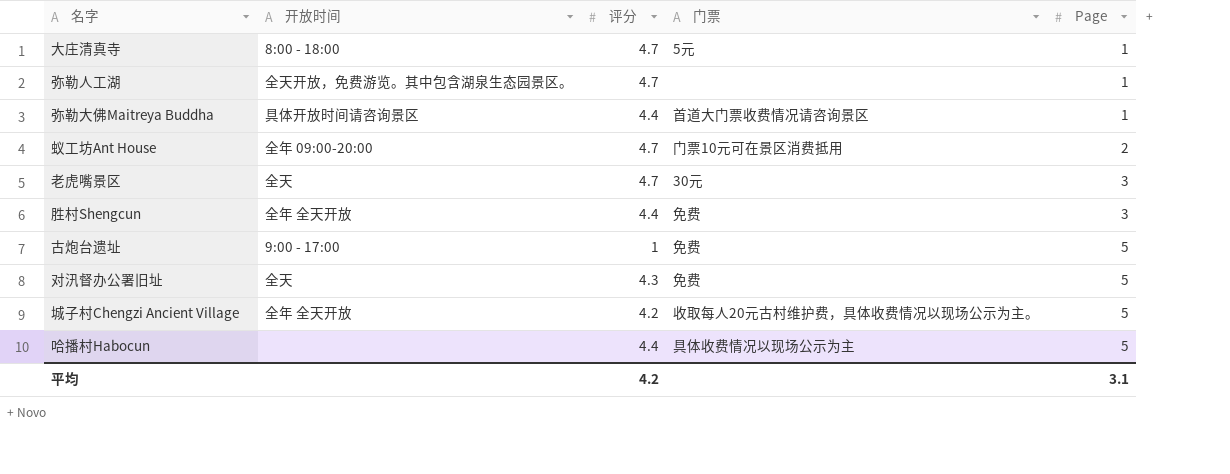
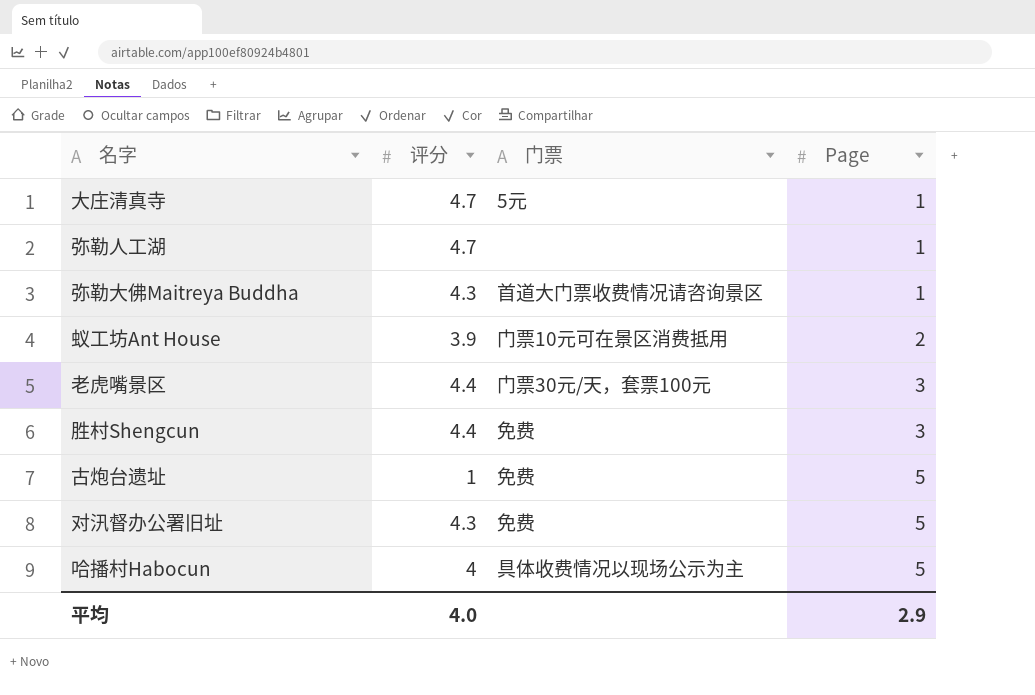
column 开放时间 | position: 2 -> none
row 城子村Chengzi Ancient Village: 全年 全天开放 | 4.2 | 收取每人20元古村维护费，具体收费情况以现场公示为主。 | 5 -> none
弥勒大佛Maitreya Buddha | 评分: 4.4 -> 4.3
蚁工坊Ant House | 评分: 4.7 -> 3.9
老虎嘴景区 | 评分: 4.7 -> 4.4
老虎嘴景区 | 门票: 30元 -> 门票30元/天，套票100元
哈播村Habocun | 评分: 4.4 -> 4
平均 | 评分: 4.2 -> 4.0
平均 | Page: 3.1 -> 2.9

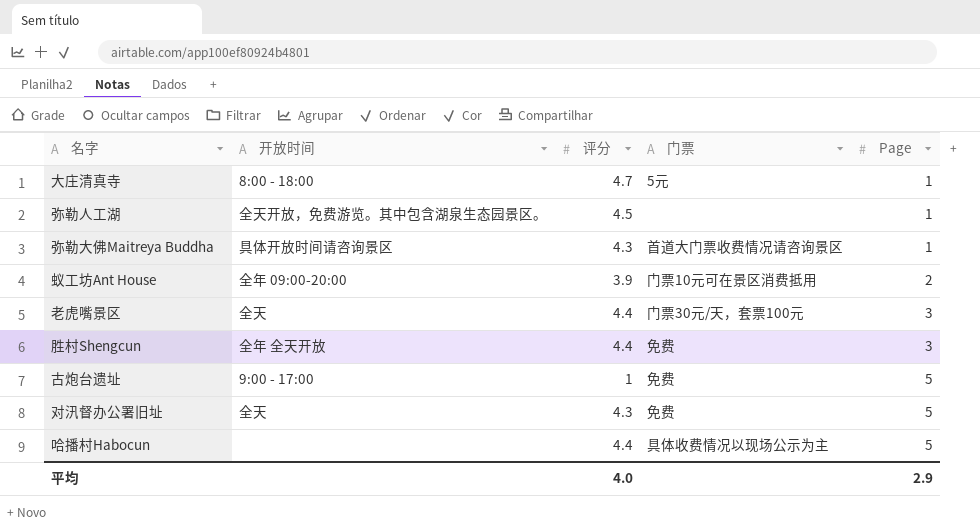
column 开放时间 | position: none -> 2
弥勒人工湖 | 评分: 4.7 -> 4.5
哈播村Habocun | 评分: 4 -> 4.4

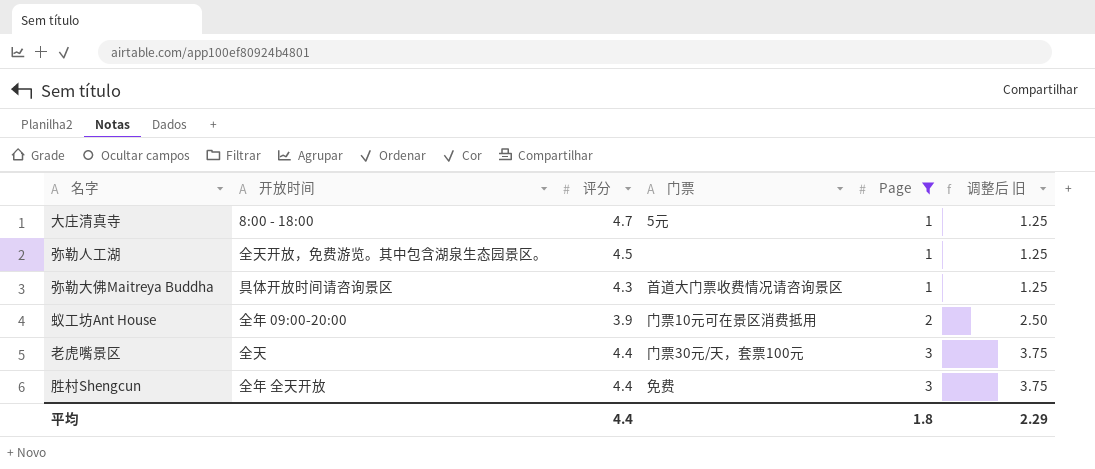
filter: none -> Page != 5
column 调整后 旧 | formula: none -> [Page] * 1.25
平均 | 评分: 4.0 -> 4.4
平均 | Page: 2.9 -> 1.8

